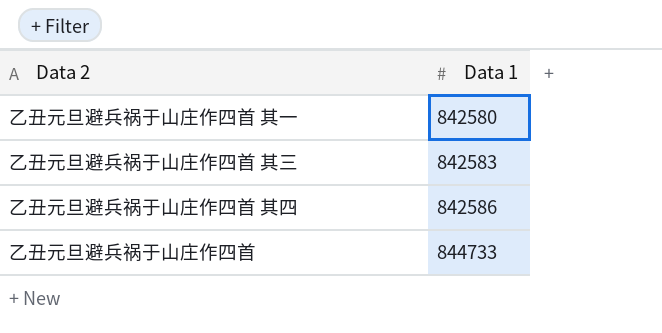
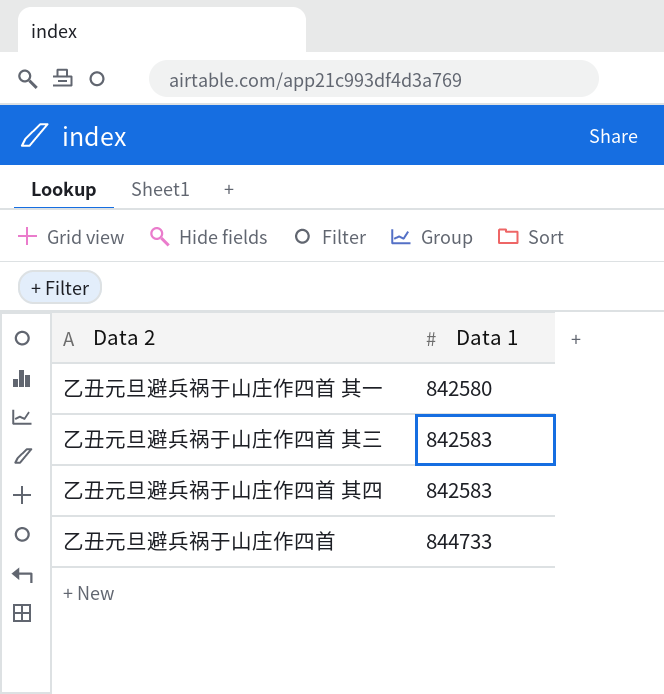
乙丑元旦避兵祸于山庄作四首 其四 | Data 1: 842586 -> 842583

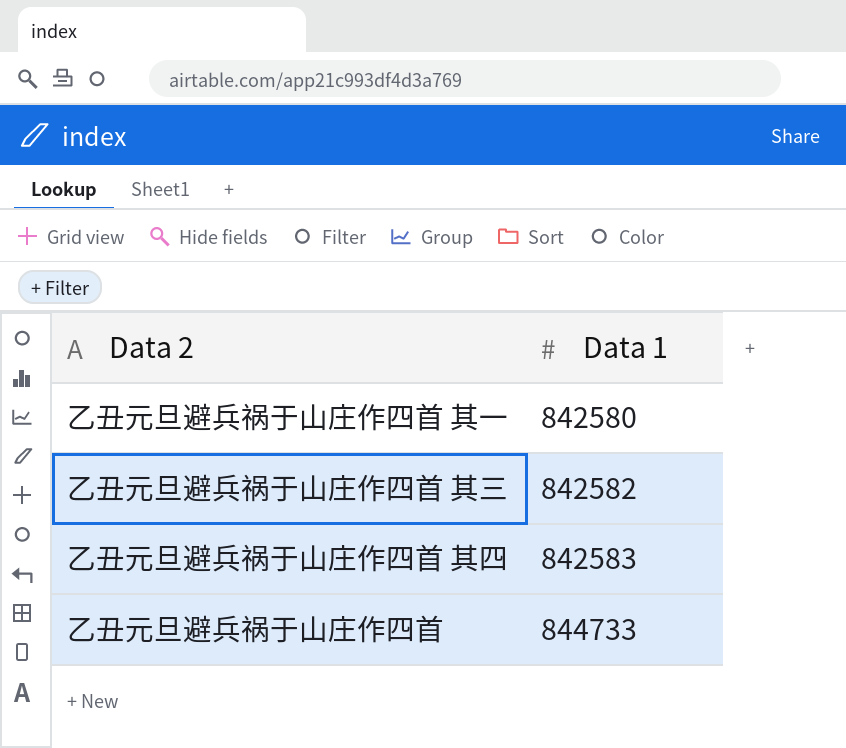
乙丑元旦避兵祸于山庄作四首 其三 | Data 1: 842583 -> 842582

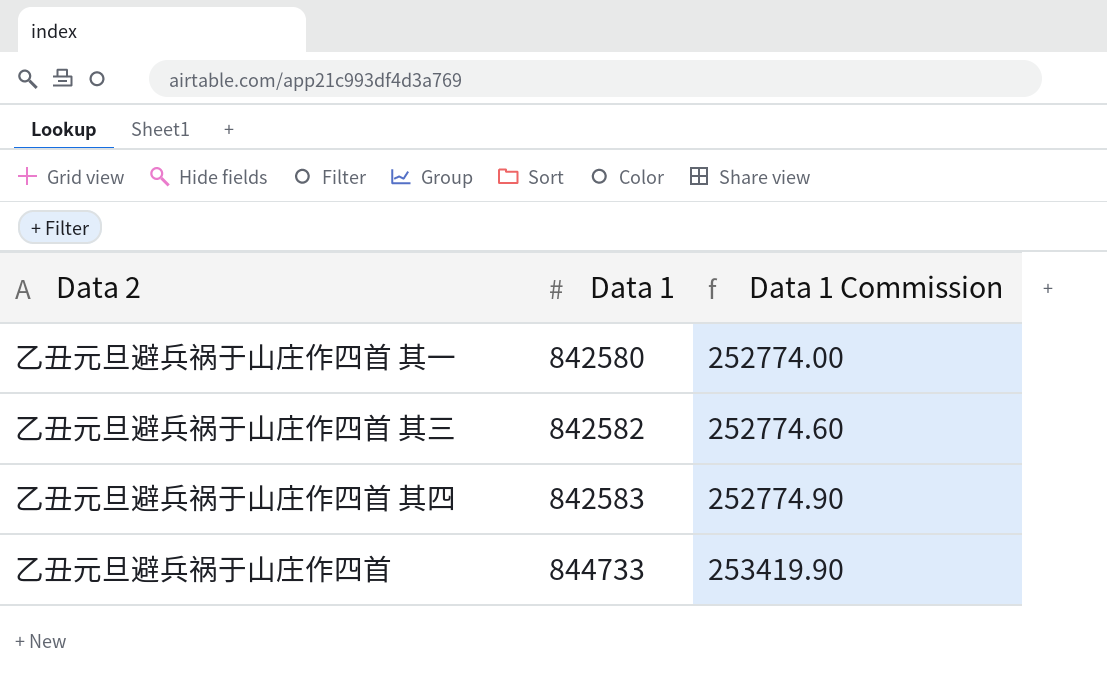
column Data 1 Commission | formula: none -> [Data 1] * 0.3

